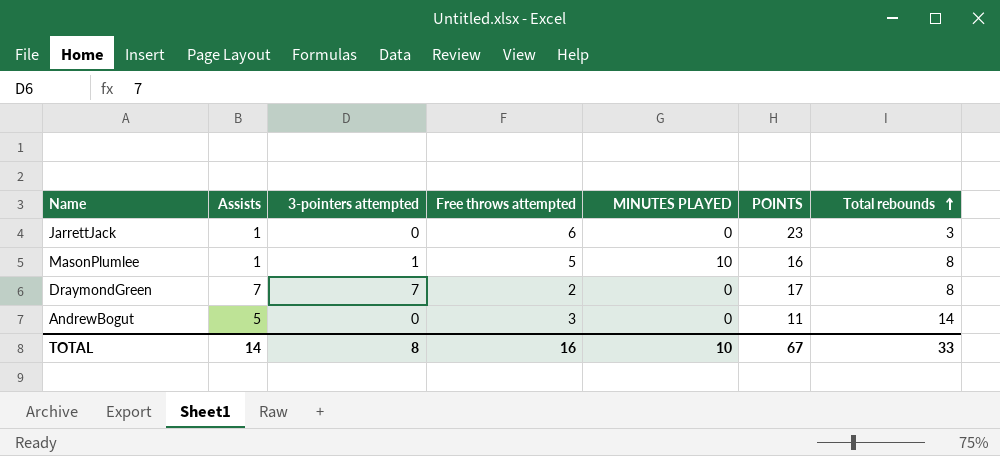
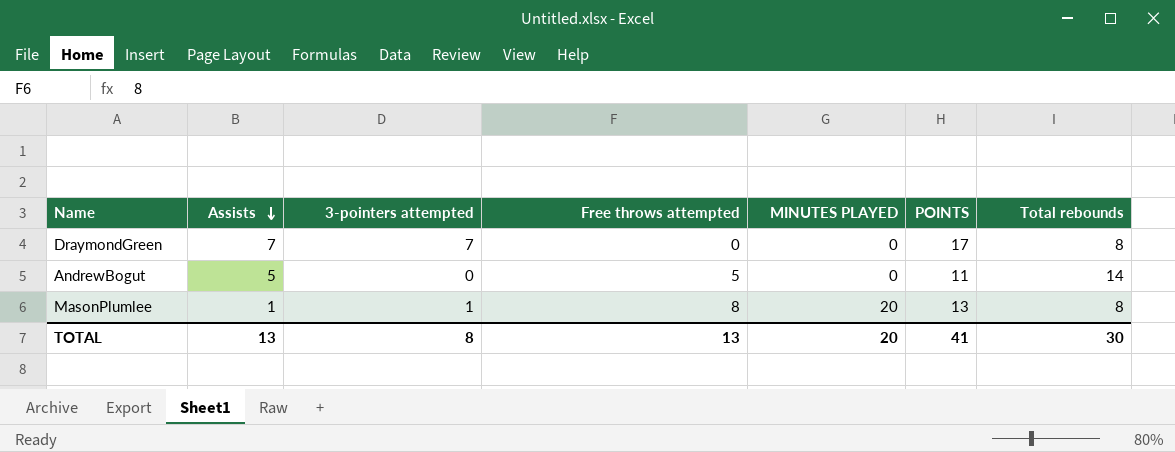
row order: Total rebounds ascending -> Assists descending
row JarrettJack: 1 | 0 | 6 | 0 | 23 | 3 -> none
DraymondGreen | Free throws attempted: 2 -> 0
AndrewBogut | Free throws attempted: 3 -> 5
MasonPlumlee | Free throws attempted: 5 -> 8
MasonPlumlee | MINUTES PLAYED: 10 -> 20
MasonPlumlee | POINTS: 16 -> 13
TOTAL | Assists: 14 -> 13
TOTAL | Free throws attempted: 16 -> 13
TOTAL | MINUTES PLAYED: 10 -> 20
TOTAL | POINTS: 67 -> 41
TOTAL | Total rebounds: 33 -> 30

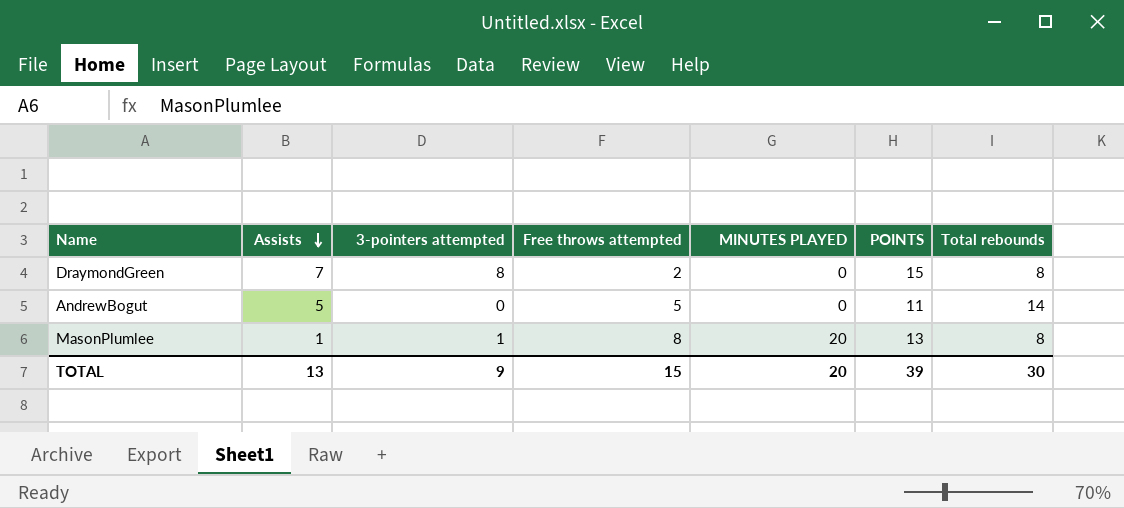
DraymondGreen | 3-pointers attempted: 7 -> 8
DraymondGreen | Free throws attempted: 0 -> 2
DraymondGreen | POINTS: 17 -> 15
TOTAL | 3-pointers attempted: 8 -> 9
TOTAL | Free throws attempted: 13 -> 15
TOTAL | POINTS: 41 -> 39

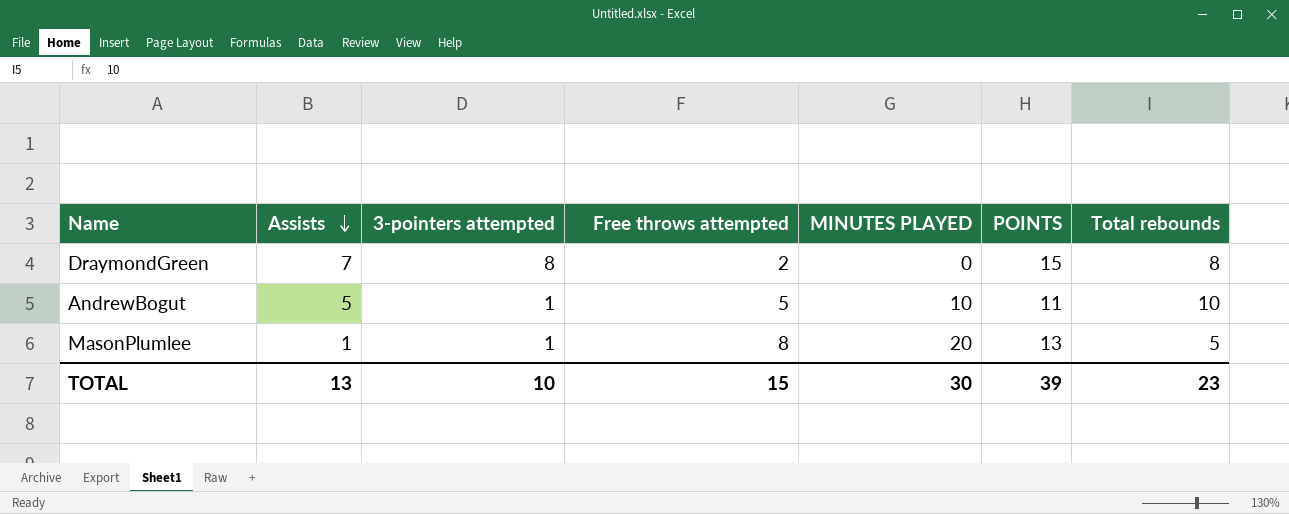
AndrewBogut | 3-pointers attempted: 0 -> 1
AndrewBogut | MINUTES PLAYED: 0 -> 10
AndrewBogut | Total rebounds: 14 -> 10
MasonPlumlee | Total rebounds: 8 -> 5
TOTAL | 3-pointers attempted: 9 -> 10
TOTAL | MINUTES PLAYED: 20 -> 30
TOTAL | Total rebounds: 30 -> 23

